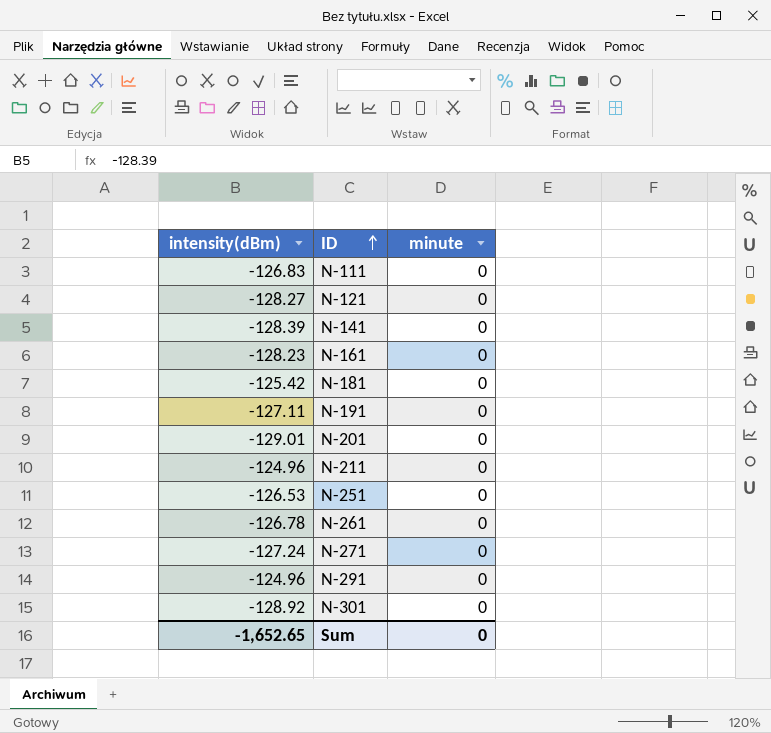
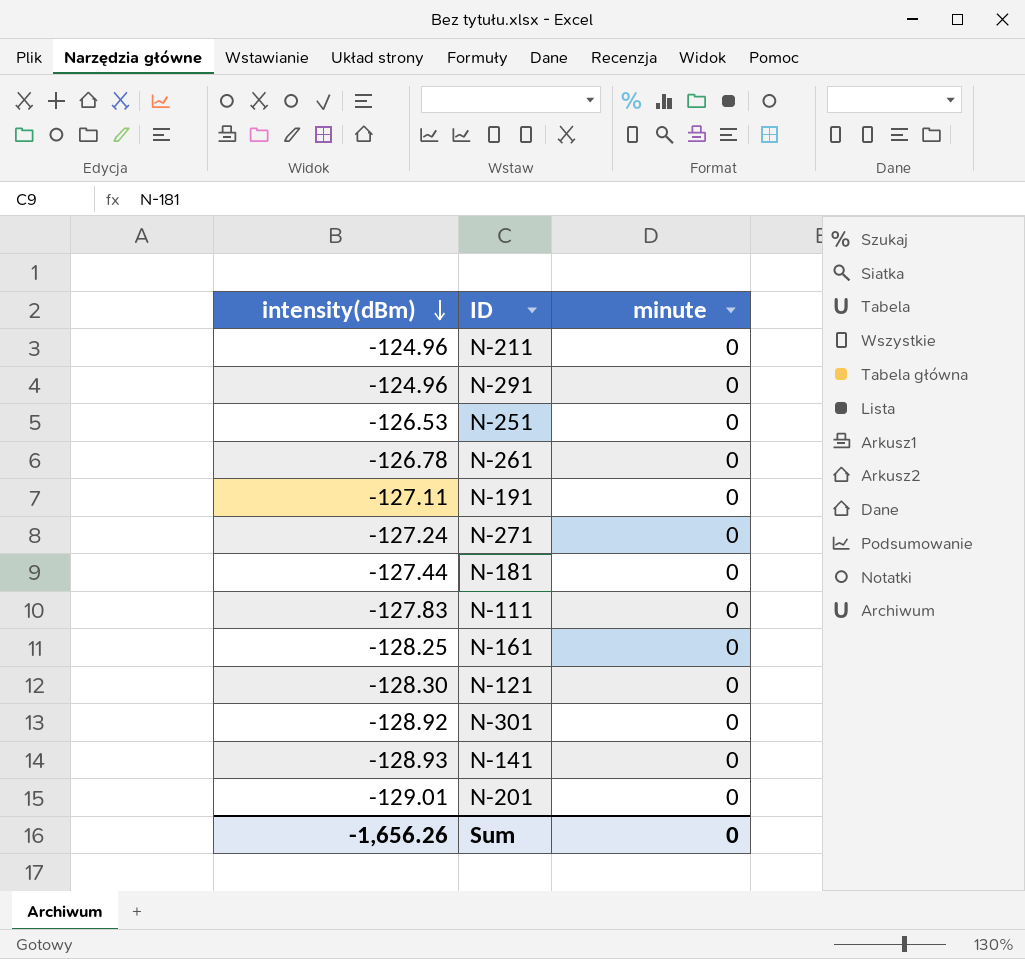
row order: ID ascending -> intensity(dBm) descending
N-181 | intensity(dBm): -125.42 -> -127.44
N-111 | intensity(dBm): -126.83 -> -127.83
N-161 | intensity(dBm): -128.23 -> -128.25
N-121 | intensity(dBm): -128.27 -> -128.30
N-141 | intensity(dBm): -128.39 -> -128.93
Sum | intensity(dBm): -1,652.65 -> -1,656.26

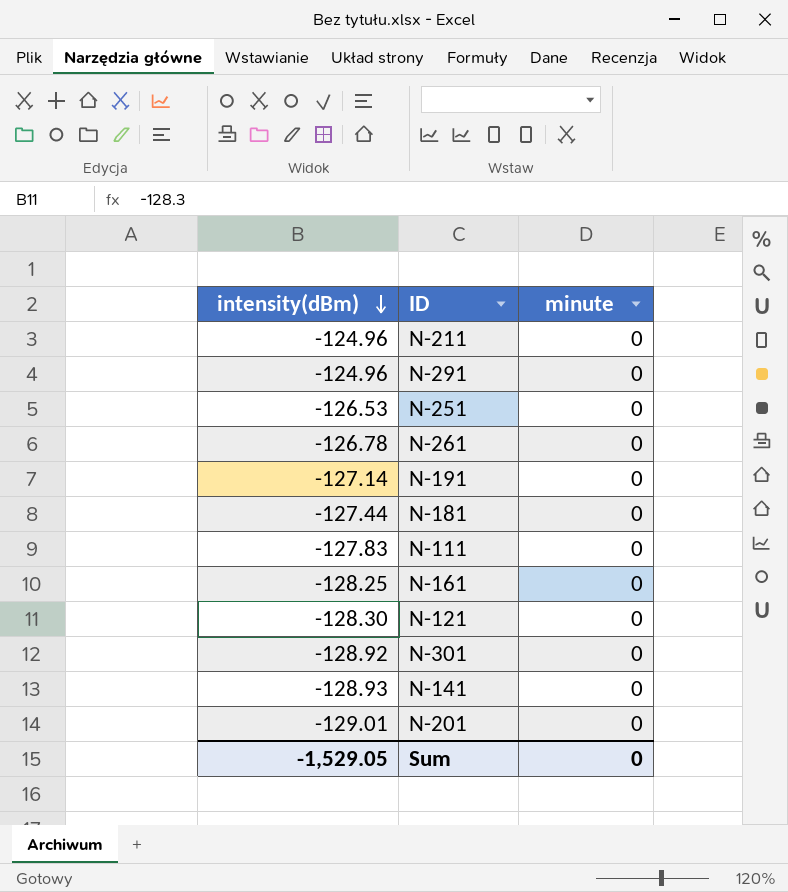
row N-271: -127.24 | 0 -> none
N-191 | intensity(dBm): -127.11 -> -127.14
Sum | intensity(dBm): -1,656.26 -> -1,529.05

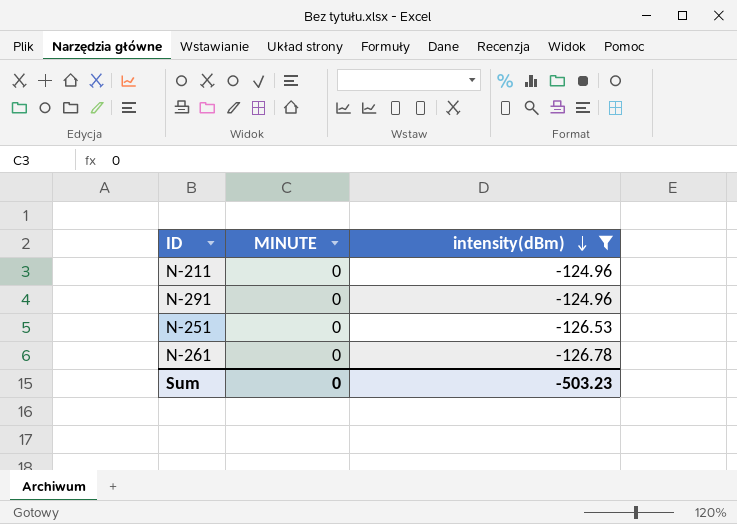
filter: none -> intensity(dBm) >= -126.78
column name: minute -> MINUTE
column intensity(dBm) | position: 1 -> 3
Sum | intensity(dBm): -1,529.05 -> -503.23

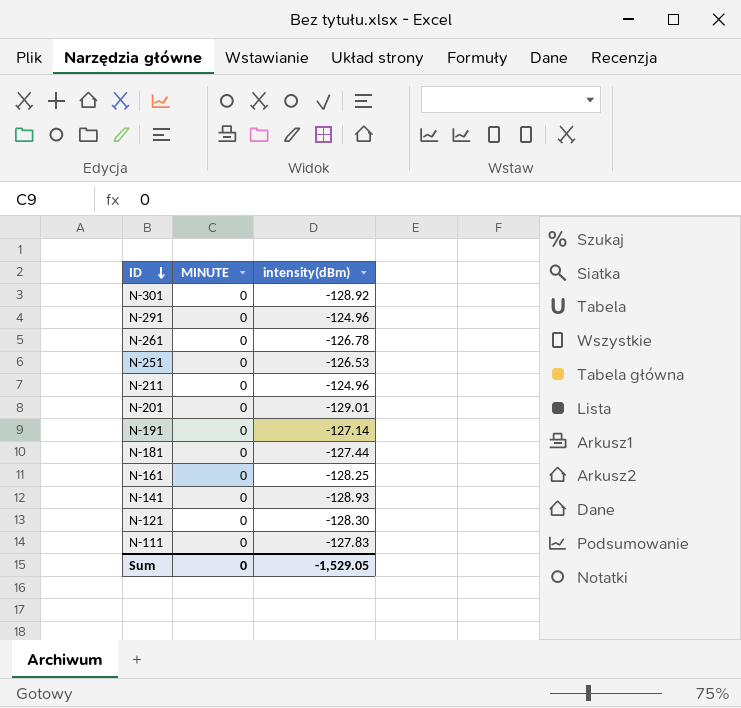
filter: intensity(dBm) >= -126.78 -> none
row order: intensity(dBm) descending -> ID descending
Sum | intensity(dBm): -503.23 -> -1,529.05

